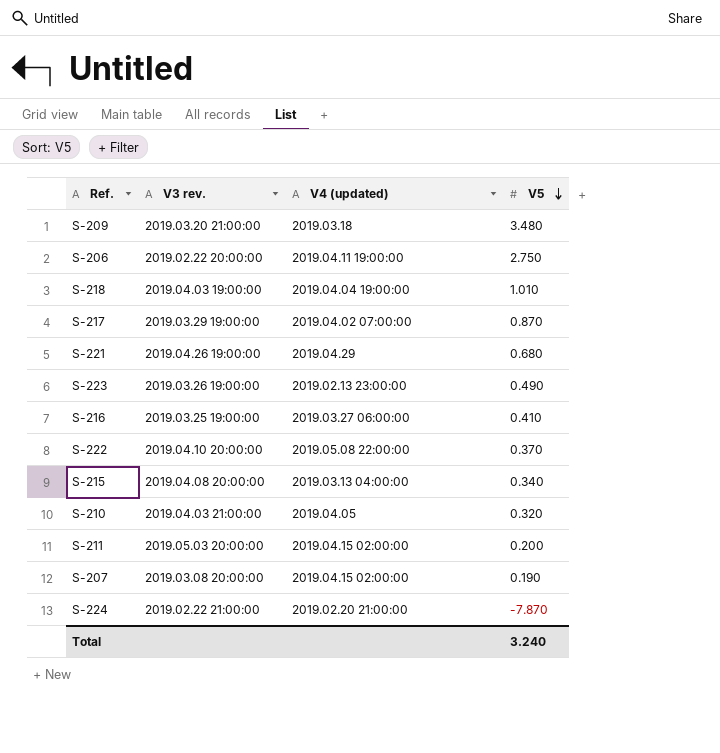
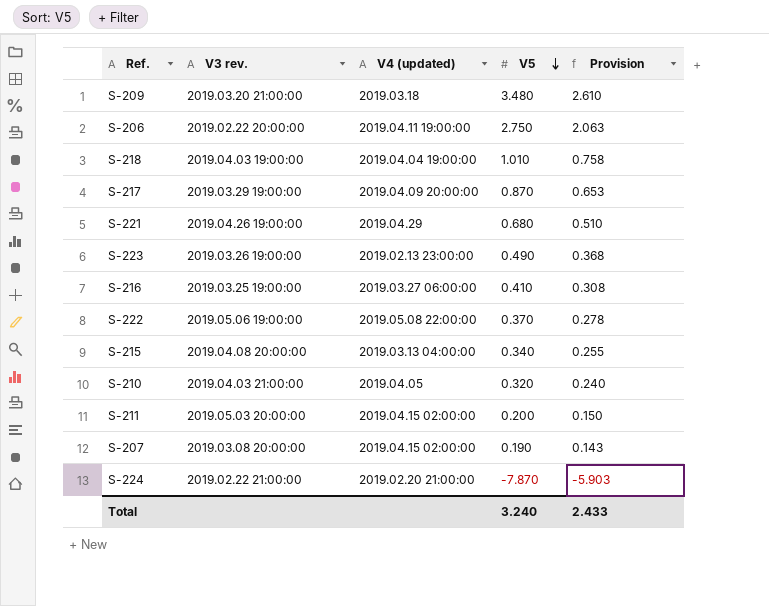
column Provision | formula: none -> [V5] * 0.75
S-217 | V4 (updated): 2019.04.02 07:00:00 -> 2019.04.09 20:00:00
S-222 | V3 rev.: 2019.04.10 20:00:00 -> 2019.05.06 19:00:00

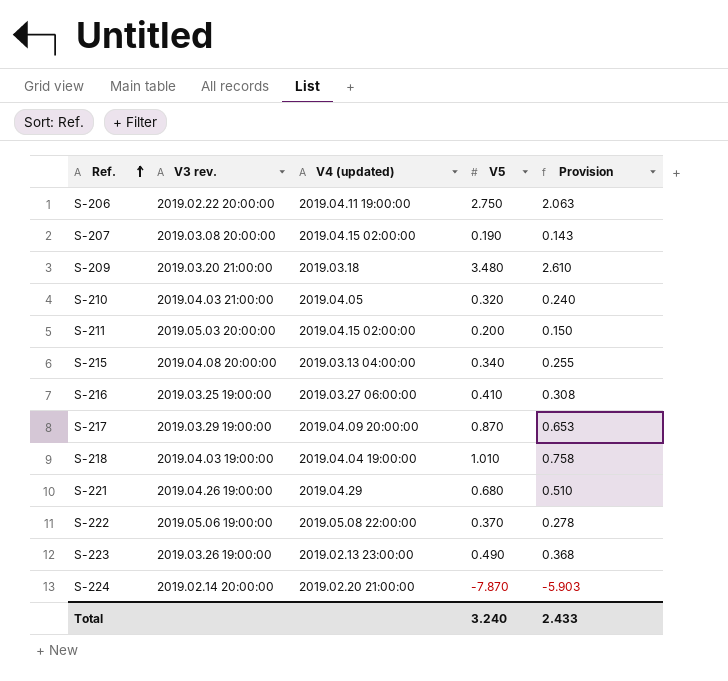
row order: V5 descending -> Ref. ascending
S-224 | V3 rev.: 2019.02.22 21:00:00 -> 2019.02.14 20:00:00

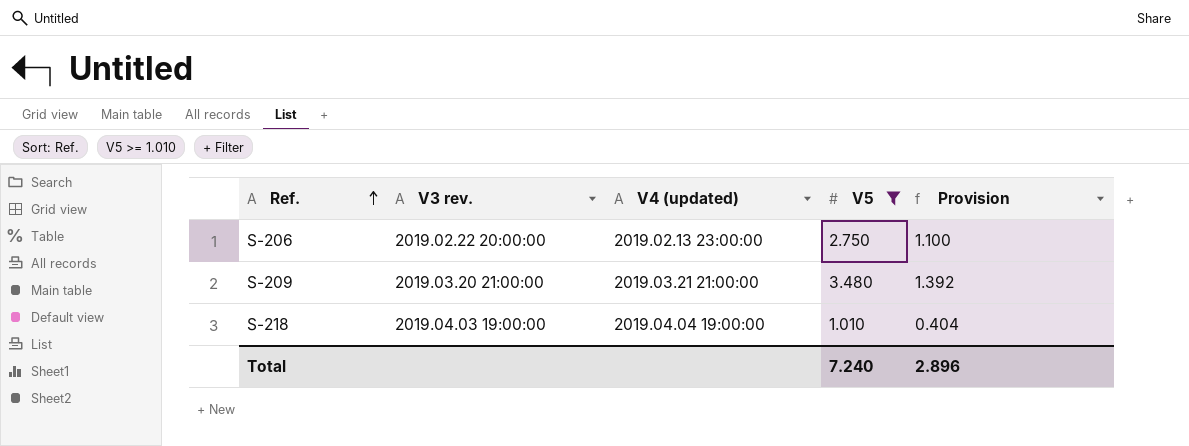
filter: none -> V5 >= 1.010
column Provision | formula: [V5] * 0.75 -> [V5] * 0.4
S-206 | V4 (updated): 2019.04.11 19:00:00 -> 2019.02.13 23:00:00
S-209 | V4 (updated): 2019.03.18 -> 2019.03.21 21:00:00
Total | V5: 3.240 -> 7.240
Total | Provision: 2.433 -> 2.896

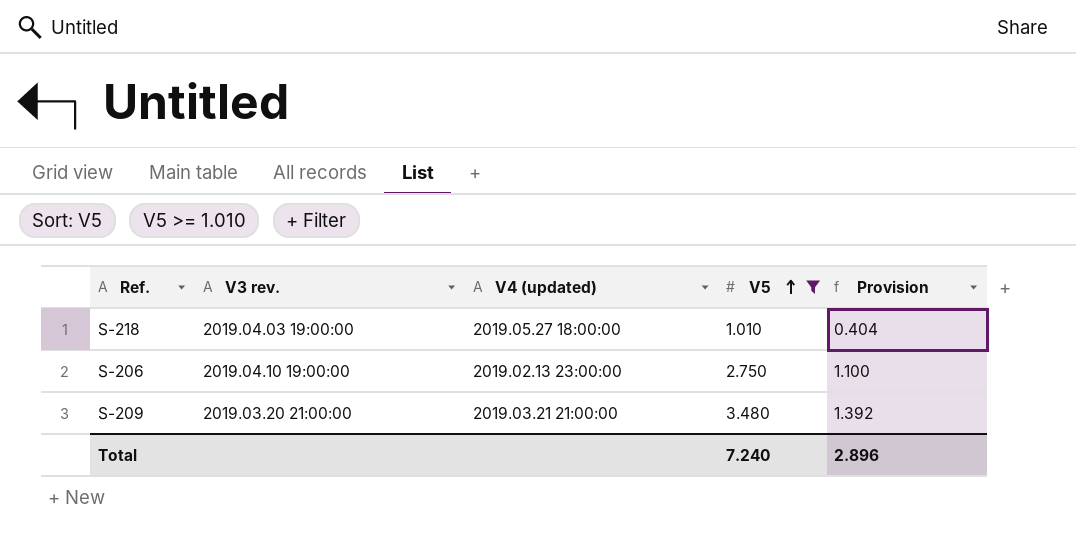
row order: Ref. ascending -> V5 ascending
S-218 | V4 (updated): 2019.04.04 19:00:00 -> 2019.05.27 18:00:00
S-206 | V3 rev.: 2019.02.22 20:00:00 -> 2019.04.10 19:00:00

